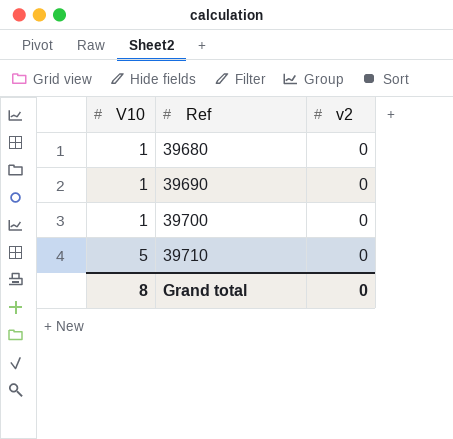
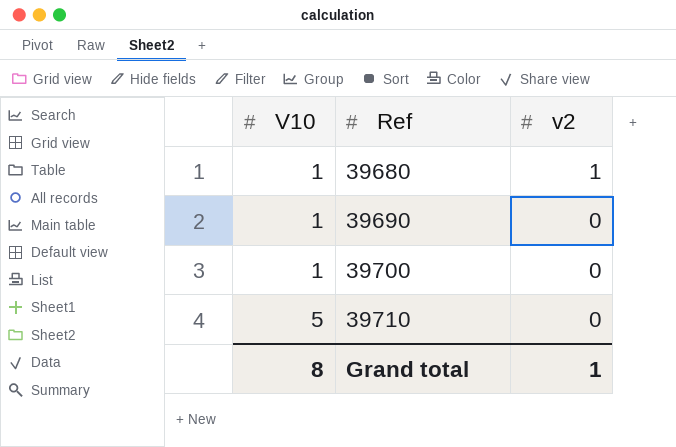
39680 | v2: 0 -> 1
Grand total | v2: 0 -> 1

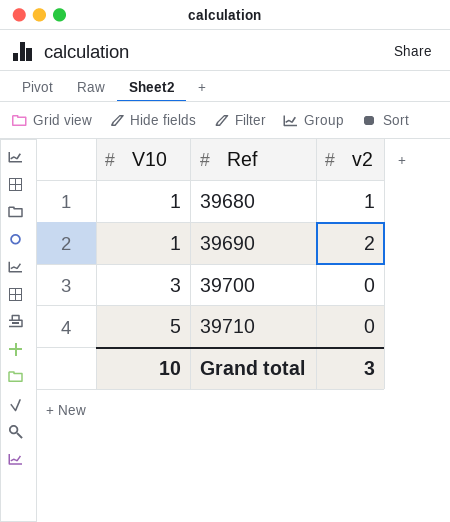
39690 | v2: 0 -> 2
39700 | V10: 1 -> 3
Grand total | V10: 8 -> 10
Grand total | v2: 1 -> 3

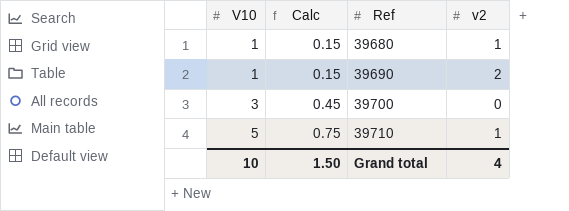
column Calc | formula: none -> [V10] * 0.15
39710 | v2: 0 -> 1
Grand total | v2: 3 -> 4

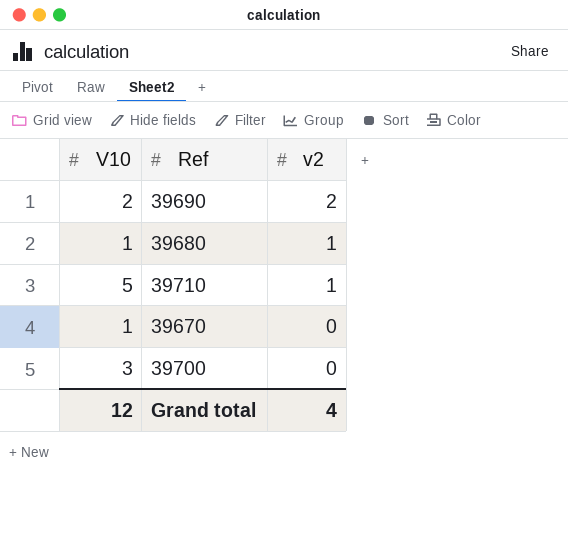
row order: V10 ascending -> v2 descending
column Calc | formula: [V10] * 0.15 -> none
39690 | V10: 1 -> 2
row 39670: none -> 1 | 0
Grand total | V10: 10 -> 12

